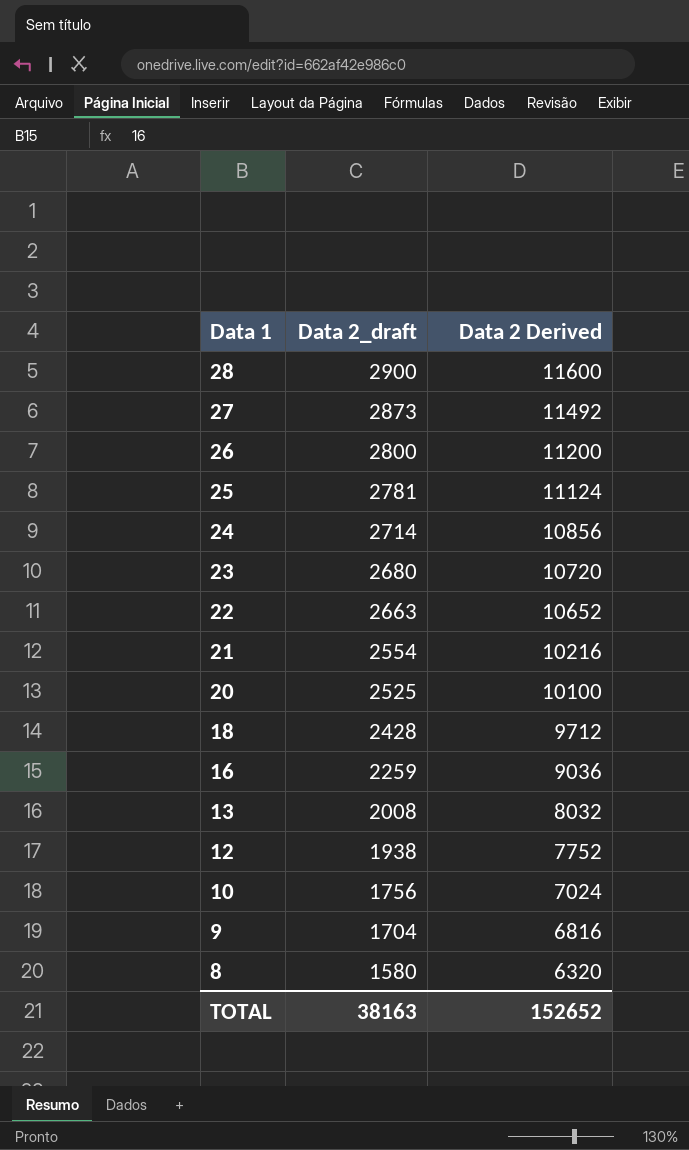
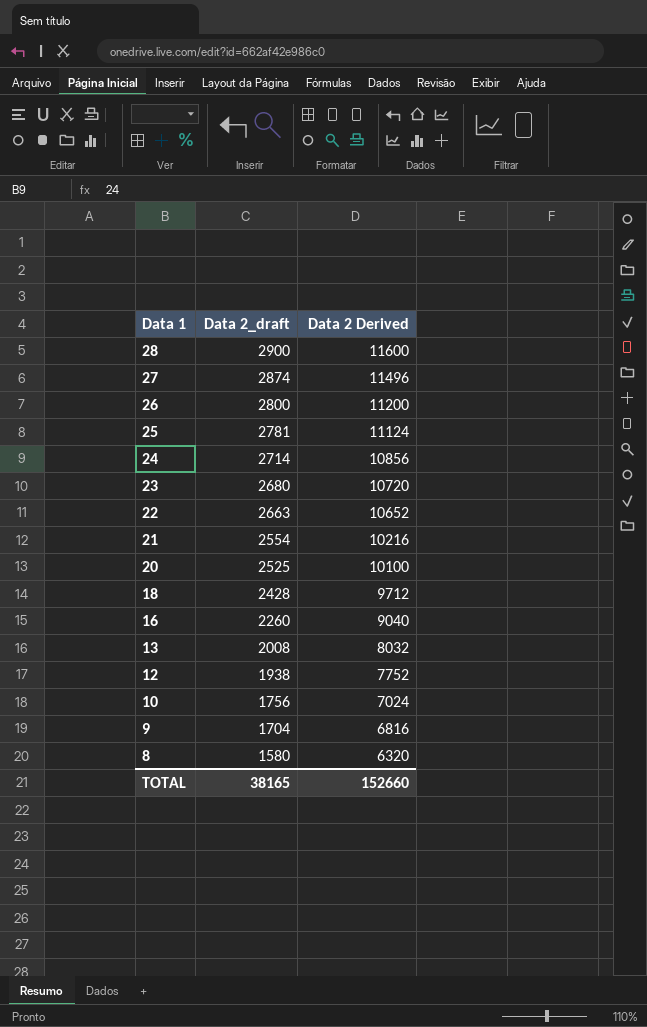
27 | Data 2_draft: 2873 -> 2874
27 | Data 2 Derived: 11492 -> 11496
16 | Data 2_draft: 2259 -> 2260
16 | Data 2 Derived: 9036 -> 9040
TOTAL | Data 2_draft: 38163 -> 38165
TOTAL | Data 2 Derived: 152652 -> 152660

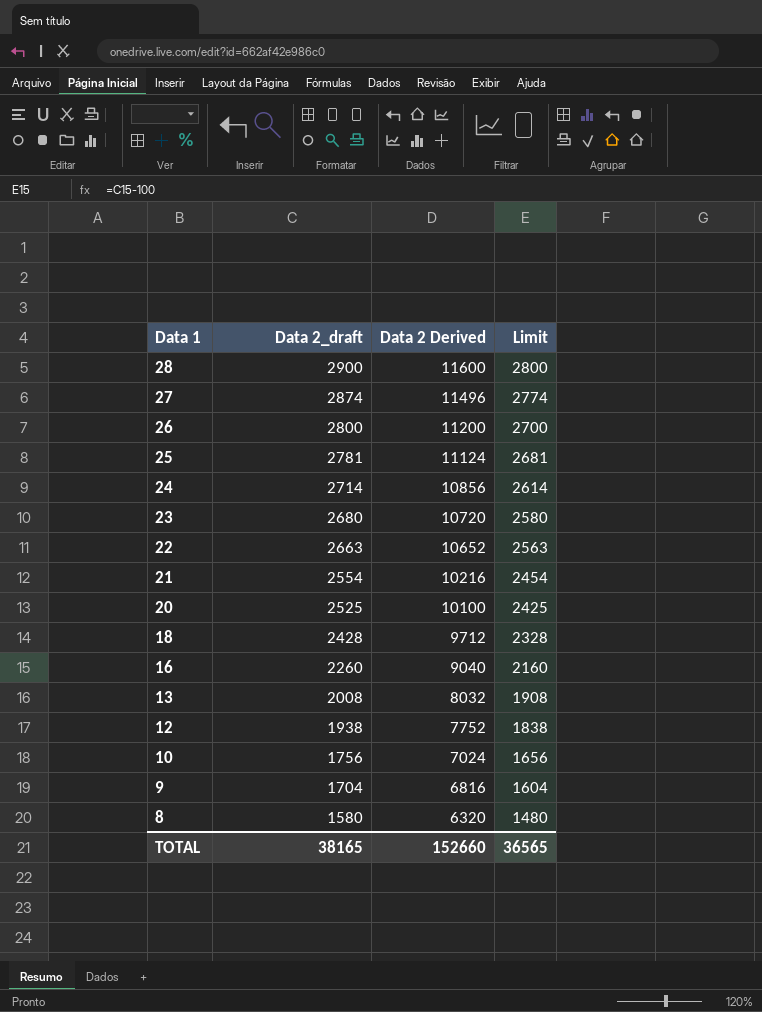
column Limit | formula: none -> [Data 2_draft] - 100

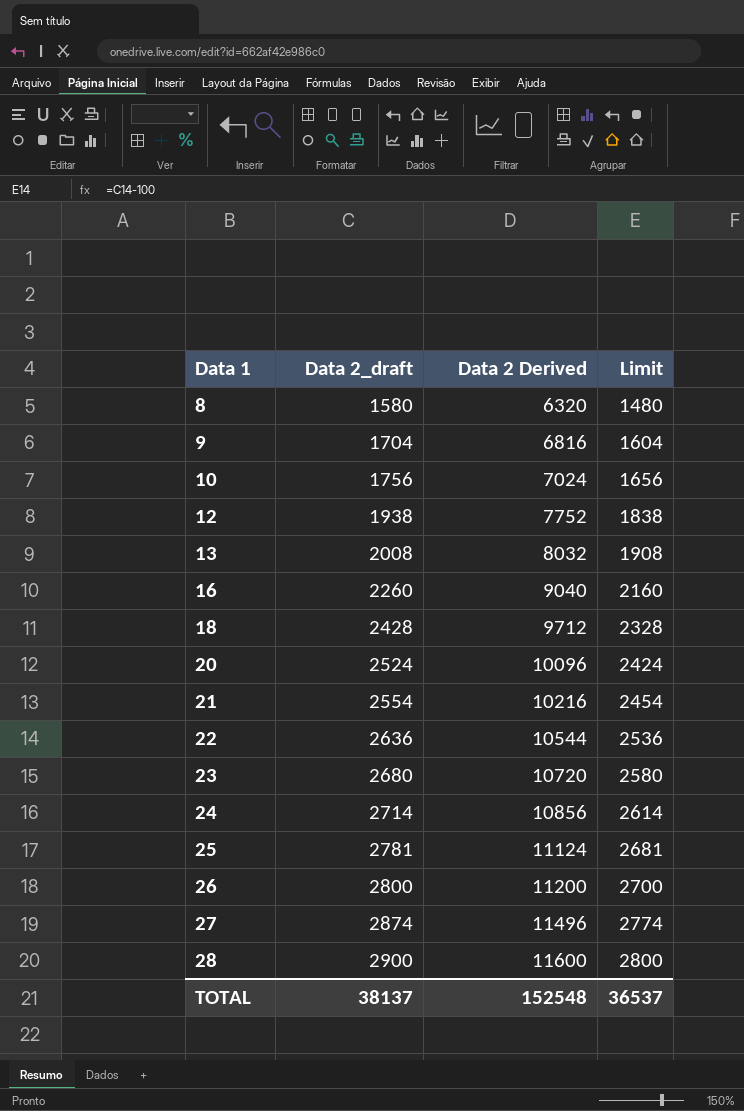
row order: Data 1 descending -> Data 1 ascending
20 | Data 2_draft: 2525 -> 2524
20 | Data 2 Derived: 10100 -> 10096
20 | Limit: 2425 -> 2424
22 | Data 2_draft: 2663 -> 2636
22 | Data 2 Derived: 10652 -> 10544
22 | Limit: 2563 -> 2536
TOTAL | Data 2_draft: 38165 -> 38137
TOTAL | Data 2 Derived: 152660 -> 152548
TOTAL | Limit: 36565 -> 36537

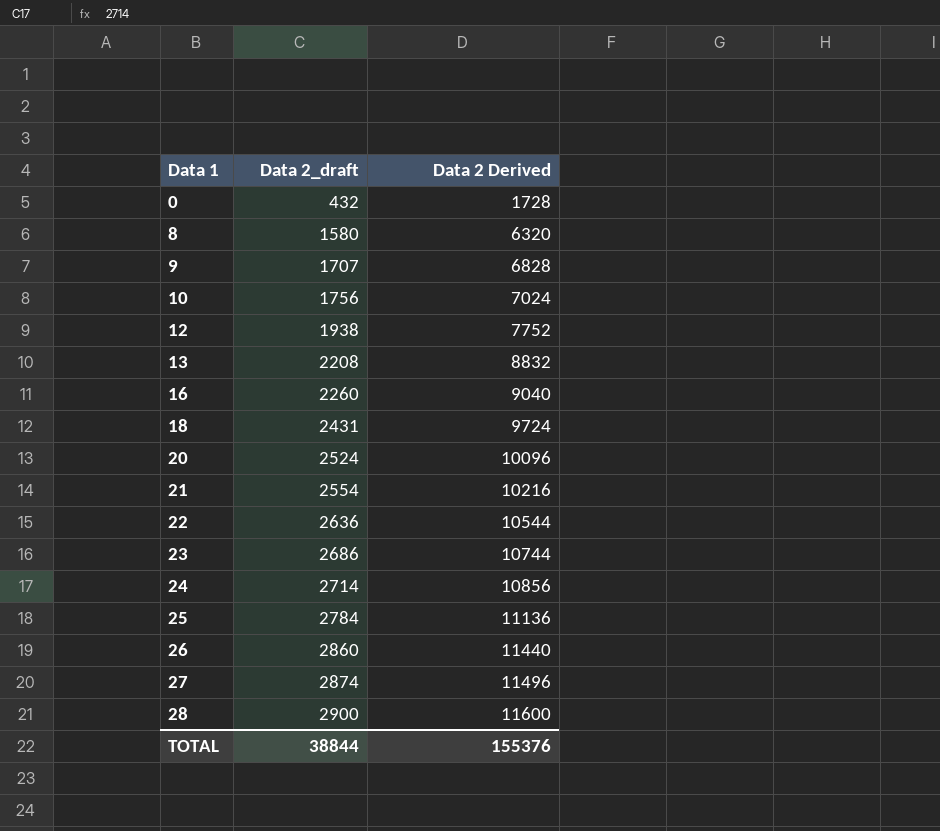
column Limit | formula: [Data 2_draft] - 100 -> none
row 0: none -> 432 | 1728
9 | Data 2_draft: 1704 -> 1707
9 | Data 2 Derived: 6816 -> 6828
13 | Data 2_draft: 2008 -> 2208
13 | Data 2 Derived: 8032 -> 8832
18 | Data 2_draft: 2428 -> 2431
18 | Data 2 Derived: 9712 -> 9724
23 | Data 2_draft: 2680 -> 2686
23 | Data 2 Derived: 10720 -> 10744
25 | Data 2_draft: 2781 -> 2784
25 | Data 2 Derived: 11124 -> 11136
26 | Data 2_draft: 2800 -> 2860
26 | Data 2 Derived: 11200 -> 11440
TOTAL | Data 2_draft: 38137 -> 38844
TOTAL | Data 2 Derived: 152548 -> 155376

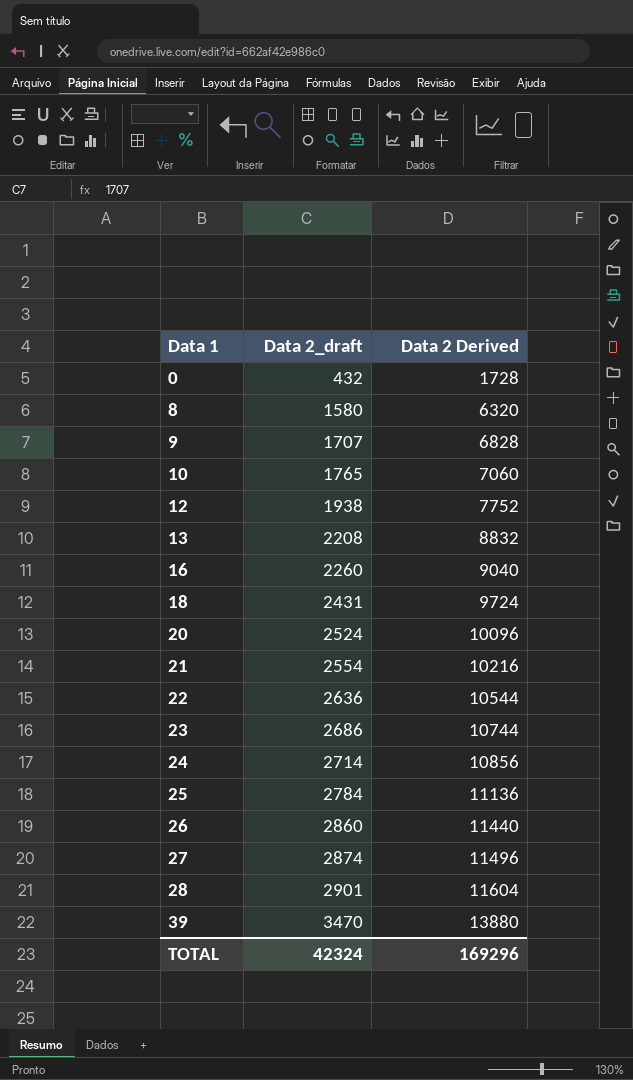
10 | Data 2_draft: 1756 -> 1765
10 | Data 2 Derived: 7024 -> 7060
28 | Data 2_draft: 2900 -> 2901
28 | Data 2 Derived: 11600 -> 11604
row 39: none -> 3470 | 13880
TOTAL | Data 2_draft: 38844 -> 42324
TOTAL | Data 2 Derived: 155376 -> 169296

